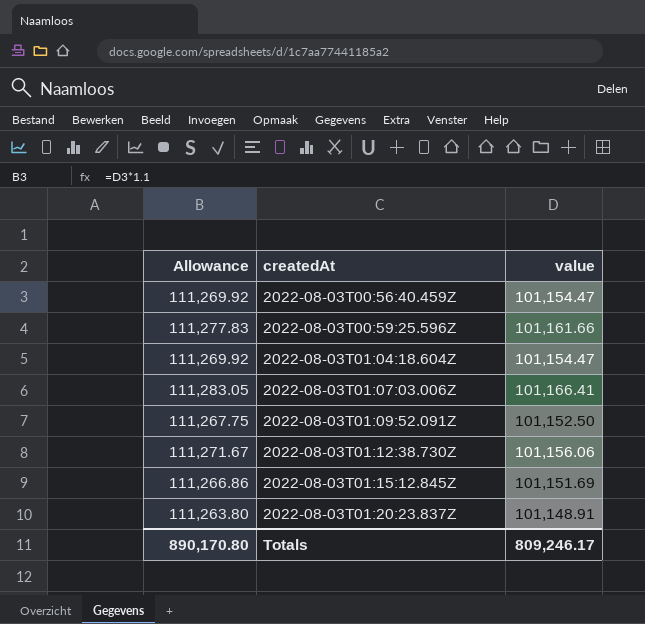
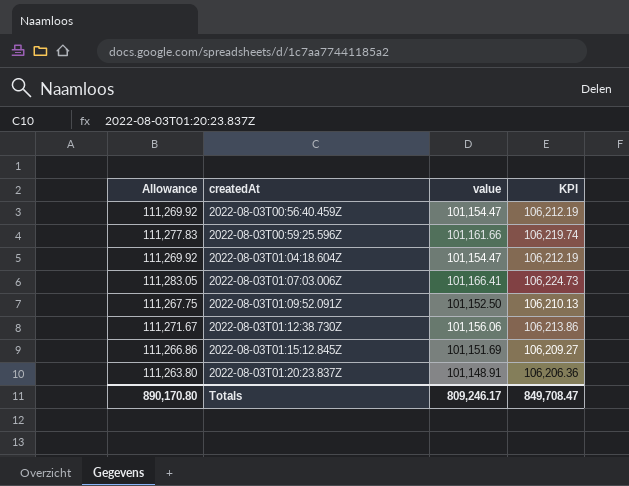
column KPI | formula: none -> [value] * 1.05

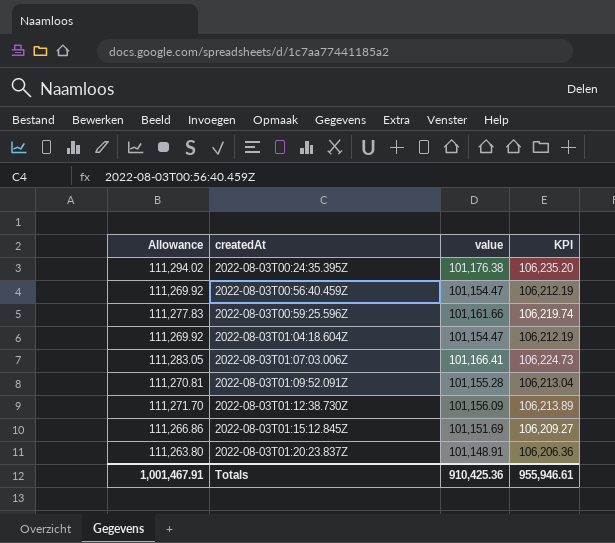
row 2022-08-03T00:24:35.395Z: none -> 111,294.02 | 101,176.38 | 106,235.20
2022-08-03T01:09:52.091Z | Allowance: 111,267.75 -> 111,270.81
2022-08-03T01:09:52.091Z | value: 101,152.50 -> 101,155.28
2022-08-03T01:09:52.091Z | KPI: 106,210.13 -> 106,213.04
2022-08-03T01:12:38.730Z | Allowance: 111,271.67 -> 111,271.70
2022-08-03T01:12:38.730Z | value: 101,156.06 -> 101,156.09
2022-08-03T01:12:38.730Z | KPI: 106,213.86 -> 106,213.89
Totals | Allowance: 890,170.80 -> 1,001,467.91
Totals | value: 809,246.17 -> 910,425.36
Totals | KPI: 849,708.47 -> 955,946.61

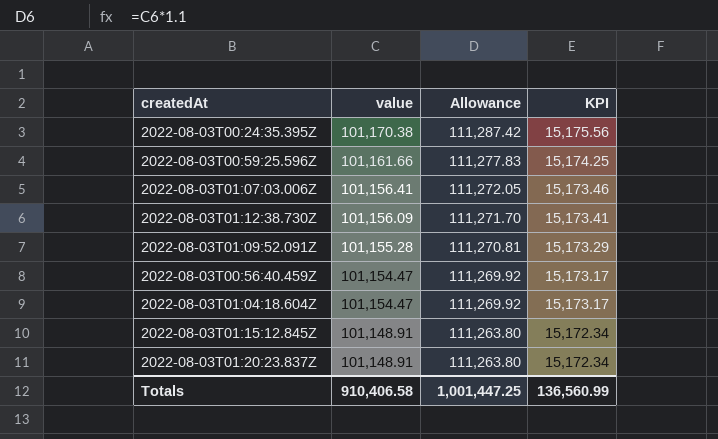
row order: createdAt ascending -> value descending
column Allowance | position: 1 -> 3
column KPI | formula: [value] * 1.05 -> [value] * 0.15
2022-08-03T00:24:35.395Z | value: 101,176.38 -> 101,170.38
2022-08-03T00:24:35.395Z | Allowance: 111,294.02 -> 111,287.42
2022-08-03T01:07:03.006Z | value: 101,166.41 -> 101,156.41
2022-08-03T01:07:03.006Z | Allowance: 111,283.05 -> 111,272.05
2022-08-03T01:15:12.845Z | value: 101,151.69 -> 101,148.91
2022-08-03T01:15:12.845Z | Allowance: 111,266.86 -> 111,263.80
Totals | value: 910,425.36 -> 910,406.58
Totals | Allowance: 1,001,467.91 -> 1,001,447.25
Totals | KPI: 955,946.61 -> 136,560.99

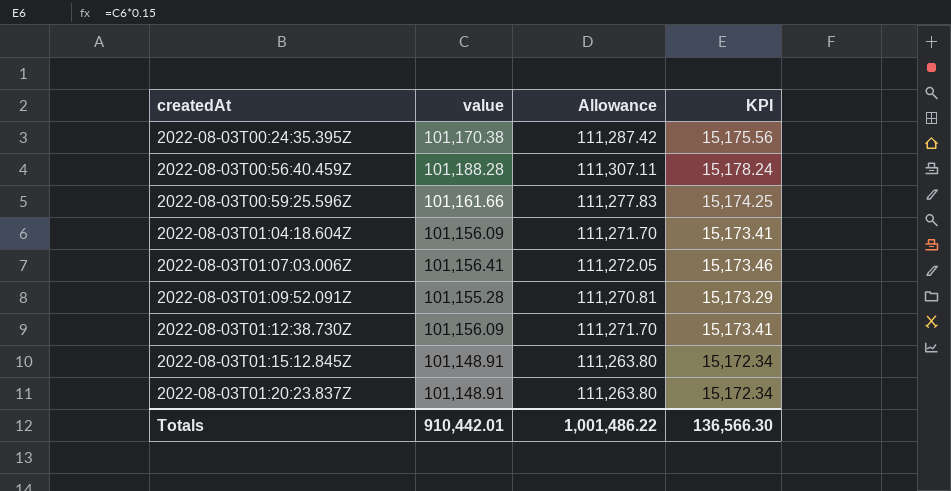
row order: value descending -> createdAt ascending
2022-08-03T00:56:40.459Z | value: 101,154.47 -> 101,188.28
2022-08-03T00:56:40.459Z | Allowance: 111,269.92 -> 111,307.11
2022-08-03T00:56:40.459Z | KPI: 15,173.17 -> 15,178.24
2022-08-03T01:04:18.604Z | value: 101,154.47 -> 101,156.09
2022-08-03T01:04:18.604Z | Allowance: 111,269.92 -> 111,271.70
2022-08-03T01:04:18.604Z | KPI: 15,173.17 -> 15,173.41
Totals | value: 910,406.58 -> 910,442.01
Totals | Allowance: 1,001,447.25 -> 1,001,486.22
Totals | KPI: 136,560.99 -> 136,566.30

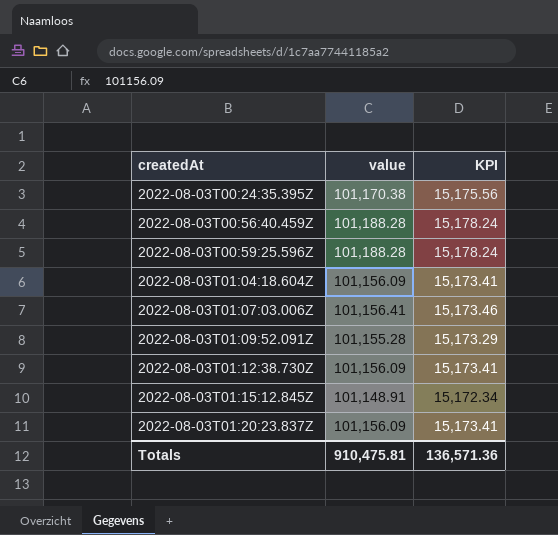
column Allowance | formula: [value] * 1.1 -> none
2022-08-03T00:59:25.596Z | value: 101,161.66 -> 101,188.28
2022-08-03T00:59:25.596Z | KPI: 15,174.25 -> 15,178.24
2022-08-03T01:20:23.837Z | value: 101,148.91 -> 101,156.09
2022-08-03T01:20:23.837Z | KPI: 15,172.34 -> 15,173.41
Totals | value: 910,442.01 -> 910,475.81
Totals | KPI: 136,566.30 -> 136,571.36

